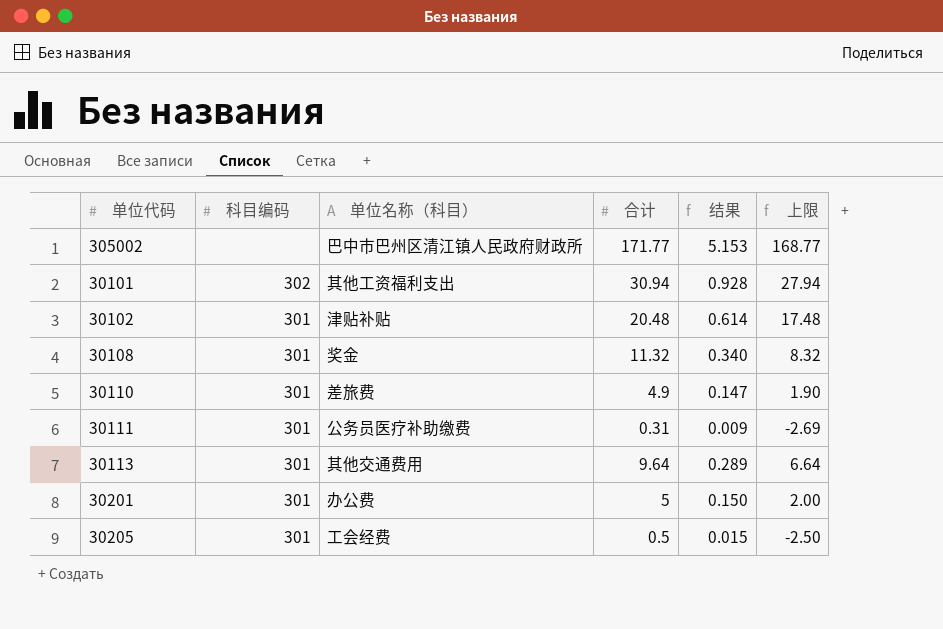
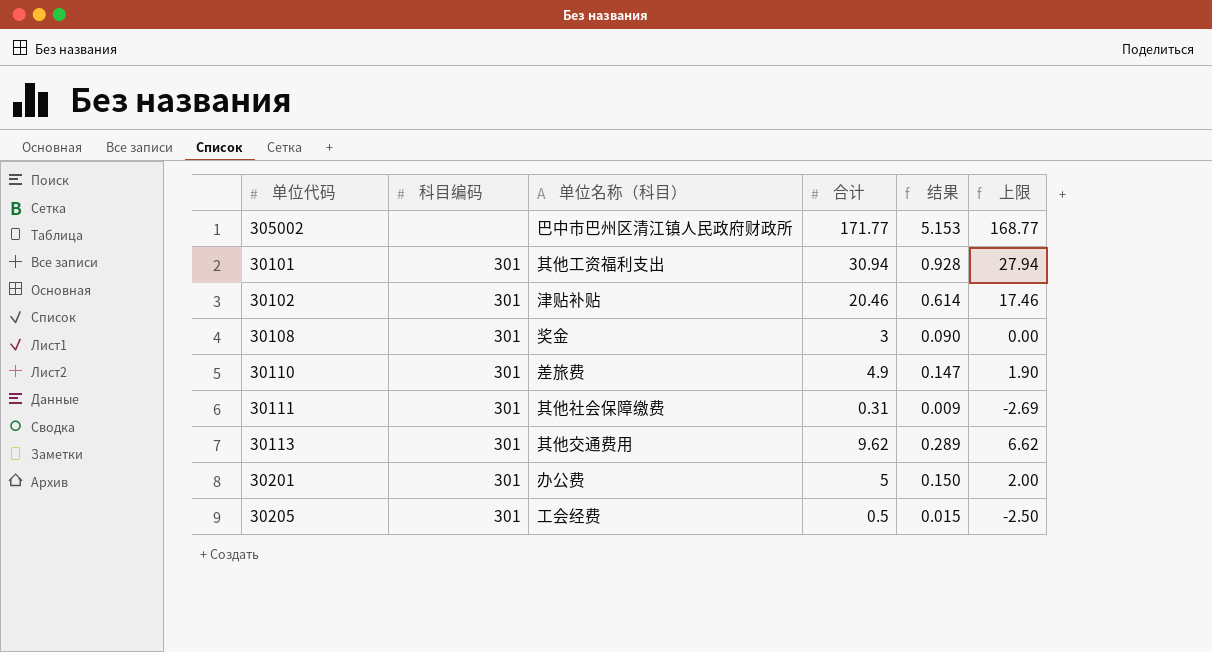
30101 | 科目编码: 302 -> 301
30102 | 合计: 20.48 -> 20.46
30102 | 上限: 17.48 -> 17.46
30108 | 合计: 11.32 -> 3
30108 | 结果: 0.340 -> 0.090
30108 | 上限: 8.32 -> 0.00
30111 | 单位名称（科目）: 公务员医疗补助缴费 -> 其他社会保障缴费
30113 | 合计: 9.64 -> 9.62
30113 | 上限: 6.64 -> 6.62

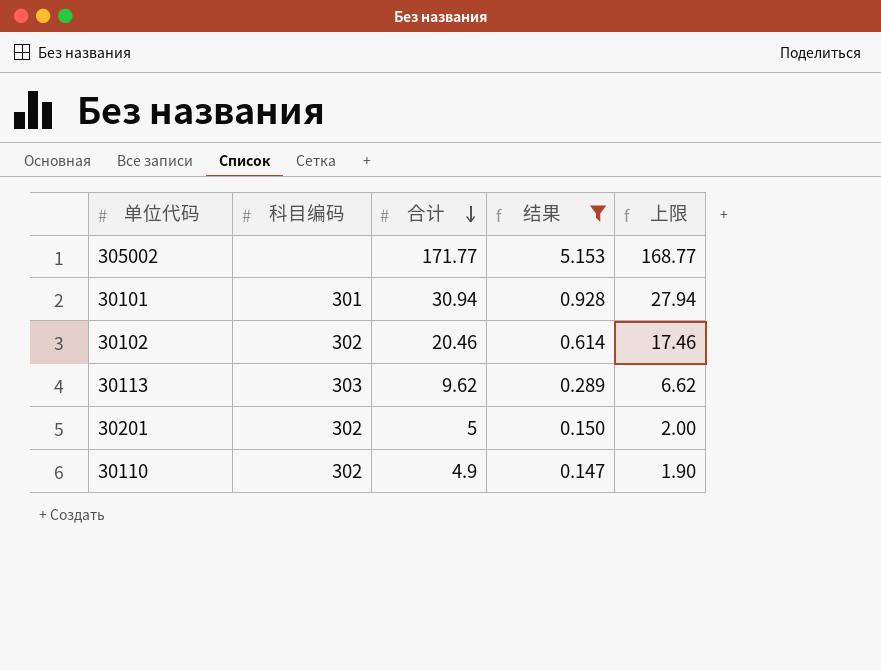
filter: none -> 结果 >= 0.147
row order: none -> 合计 descending
column 单位名称（科目） | position: 3 -> none
30102 | 科目编码: 301 -> 302
30113 | 科目编码: 301 -> 303
30201 | 科目编码: 301 -> 302
30110 | 科目编码: 301 -> 302

